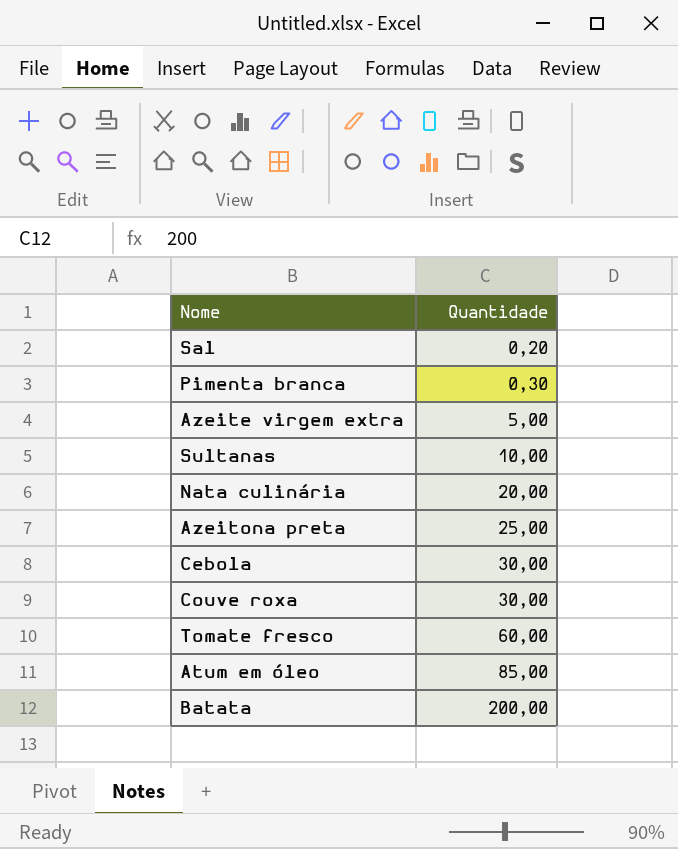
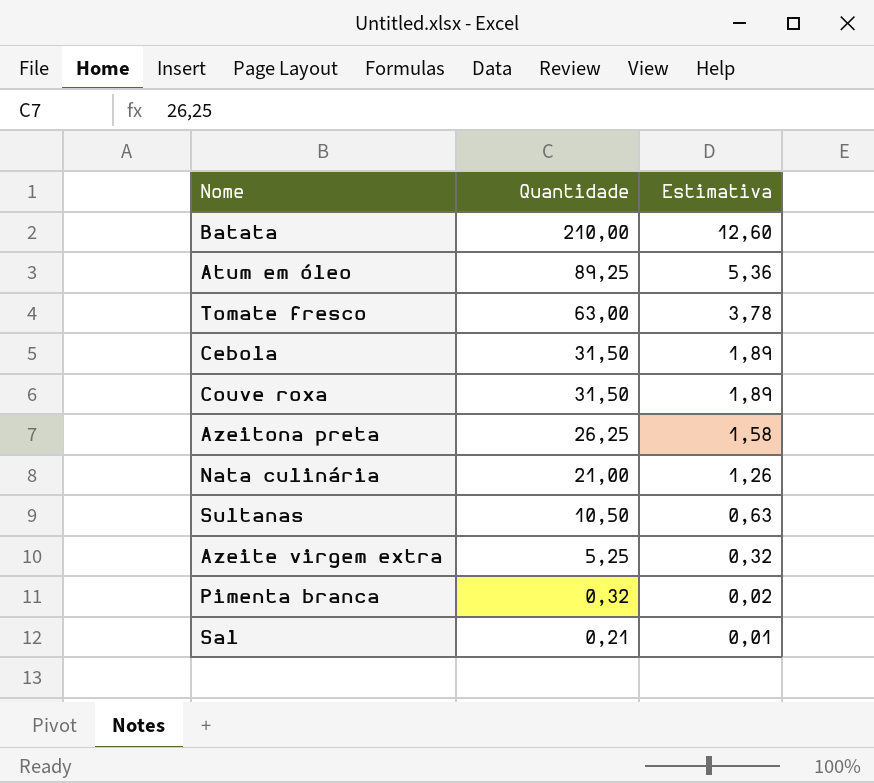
row order: Quantidade ascending -> Quantidade descending
column Estimativa | formula: none -> [Quantidade] * 0,06
Batata | Quantidade: 200,00 -> 210,00
Atum em óleo | Quantidade: 85,00 -> 89,25
Tomate fresco | Quantidade: 60,00 -> 63,00
Cebola | Quantidade: 30,00 -> 31,50
Couve roxa | Quantidade: 30,00 -> 31,50
Azeitona preta | Quantidade: 25,00 -> 26,25
Nata culinária | Quantidade: 20,00 -> 21,00
Sultanas | Quantidade: 10,00 -> 10,50
Azeite virgem extra | Quantidade: 5,00 -> 5,25
Pimenta branca | Quantidade: 0,30 -> 0,32
Sal | Quantidade: 0,20 -> 0,21

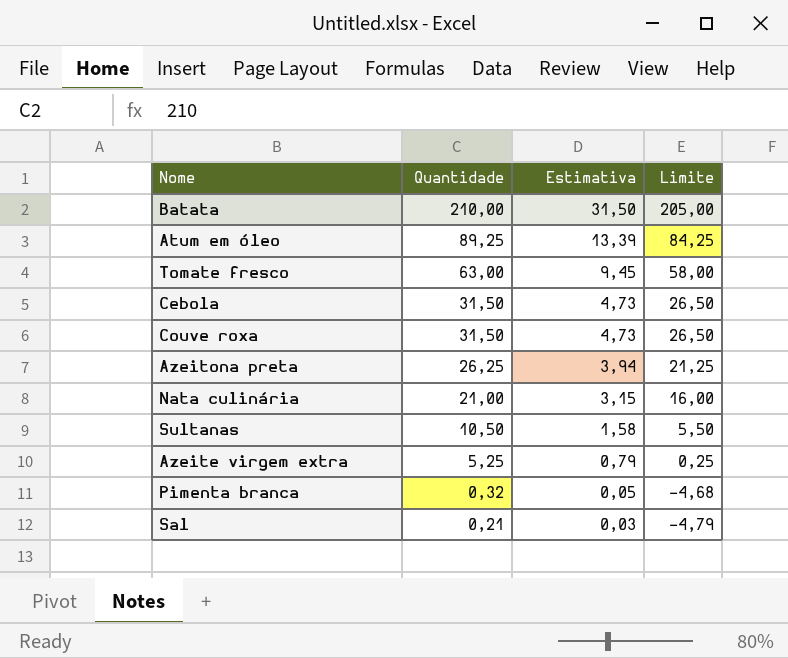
column Estimativa | formula: [Quantidade] * 0,06 -> [Quantidade] * 0,15
column Limite | formula: none -> [Quantidade] - 5

